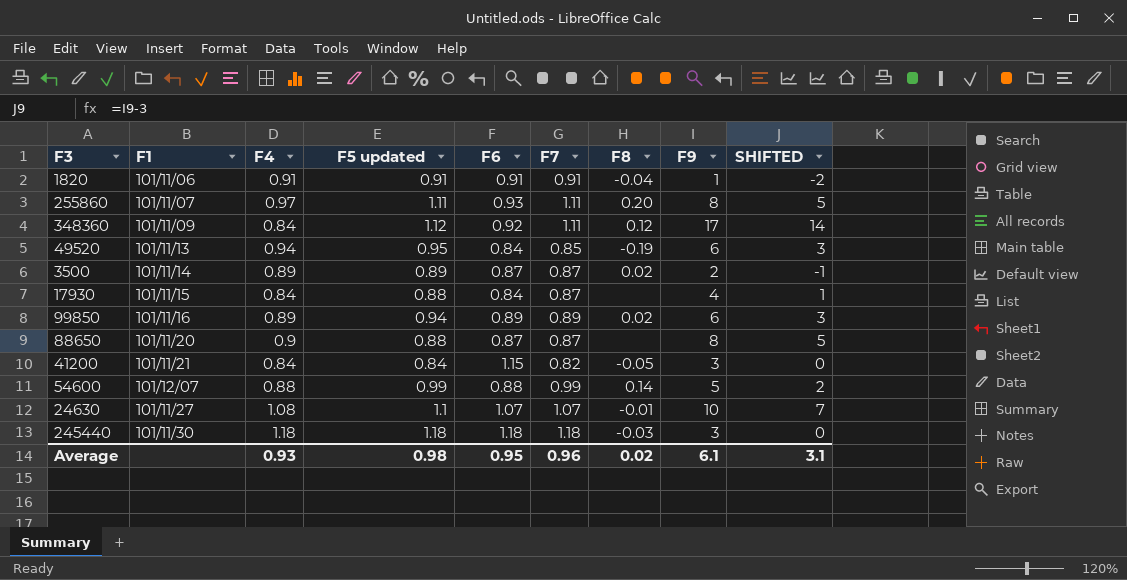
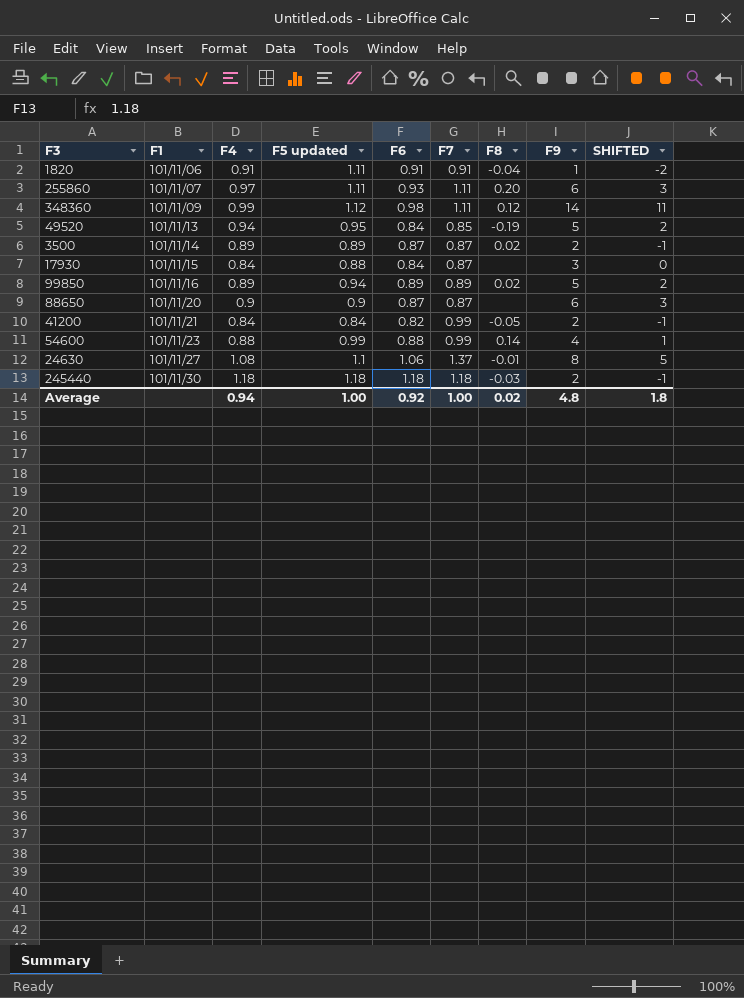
1820 | F5 updated: 0.91 -> 1.11
255860 | F9: 8 -> 6
255860 | SHIFTED: 5 -> 3
348360 | F4: 0.84 -> 0.99
348360 | F6: 0.92 -> 0.98
348360 | F9: 17 -> 14
348360 | SHIFTED: 14 -> 11
49520 | F9: 6 -> 5
49520 | SHIFTED: 3 -> 2
17930 | F9: 4 -> 3
17930 | SHIFTED: 1 -> 0
99850 | F9: 6 -> 5
99850 | SHIFTED: 3 -> 2
88650 | F5 updated: 0.88 -> 0.9
88650 | F9: 8 -> 6
88650 | SHIFTED: 5 -> 3
41200 | F6: 1.15 -> 0.82
41200 | F7: 0.82 -> 0.99
41200 | F9: 3 -> 2
41200 | SHIFTED: 0 -> -1
54600 | F1: 101/12/07 -> 101/11/23
54600 | F9: 5 -> 4
54600 | SHIFTED: 2 -> 1
24630 | F6: 1.07 -> 1.06
24630 | F7: 1.07 -> 1.37
24630 | F9: 10 -> 8
24630 | SHIFTED: 7 -> 5
245440 | F9: 3 -> 2
245440 | SHIFTED: 0 -> -1
Average | F4: 0.93 -> 0.94
Average | F5 updated: 0.98 -> 1.00
Average | F6: 0.95 -> 0.92
Average | F7: 0.96 -> 1.00
Average | F9: 6.1 -> 4.8
Average | SHIFTED: 3.1 -> 1.8

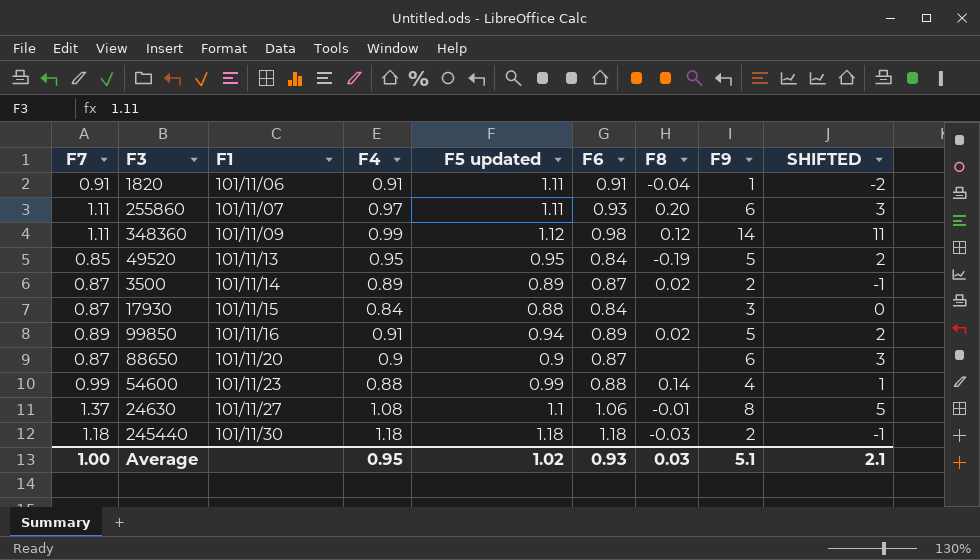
column F7 | position: 6 -> 1
row 41200: 101/11/21 | 0.84 | 0.84 | 0.82 | 0.99 | -0.05 | 2 | -1 -> none
49520 | F4: 0.94 -> 0.95
99850 | F4: 0.89 -> 0.91
Average | F4: 0.94 -> 0.95
Average | F5 updated: 1.00 -> 1.02
Average | F6: 0.92 -> 0.93
Average | F8: 0.02 -> 0.03
Average | F9: 4.8 -> 5.1
Average | SHIFTED: 1.8 -> 2.1

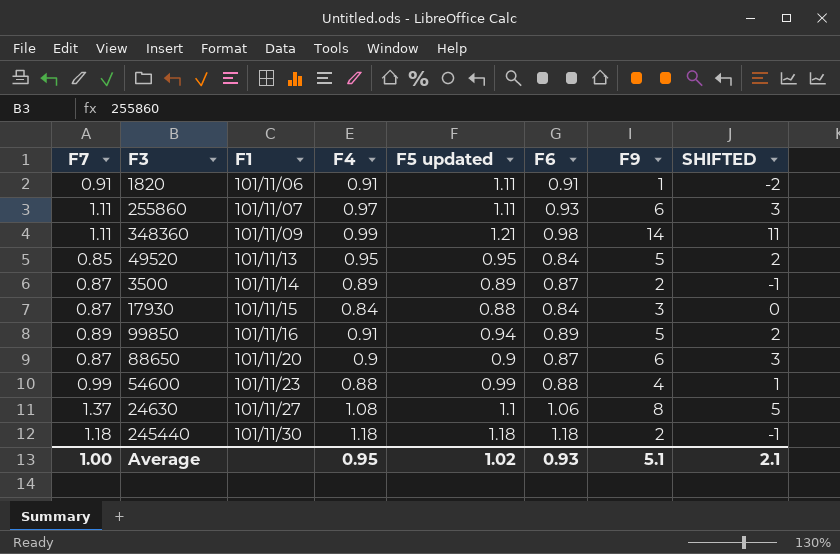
column F8 | position: 7 -> none
348360 | F5 updated: 1.12 -> 1.21

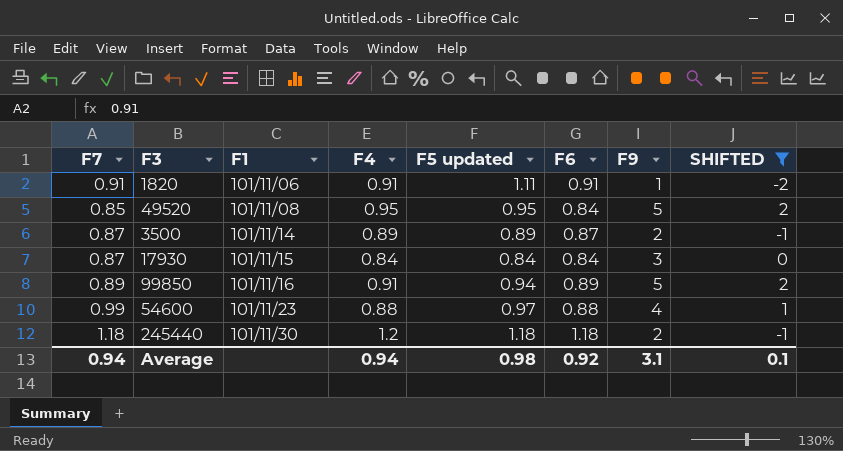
filter: none -> SHIFTED <= 2
49520 | F1: 101/11/13 -> 101/11/08
17930 | F5 updated: 0.88 -> 0.84
54600 | F5 updated: 0.99 -> 0.97
245440 | F4: 1.18 -> 1.2
Average | F7: 1.00 -> 0.94
Average | F4: 0.95 -> 0.94
Average | F5 updated: 1.02 -> 0.98
Average | F6: 0.93 -> 0.92
Average | F9: 5.1 -> 3.1
Average | SHIFTED: 2.1 -> 0.1

